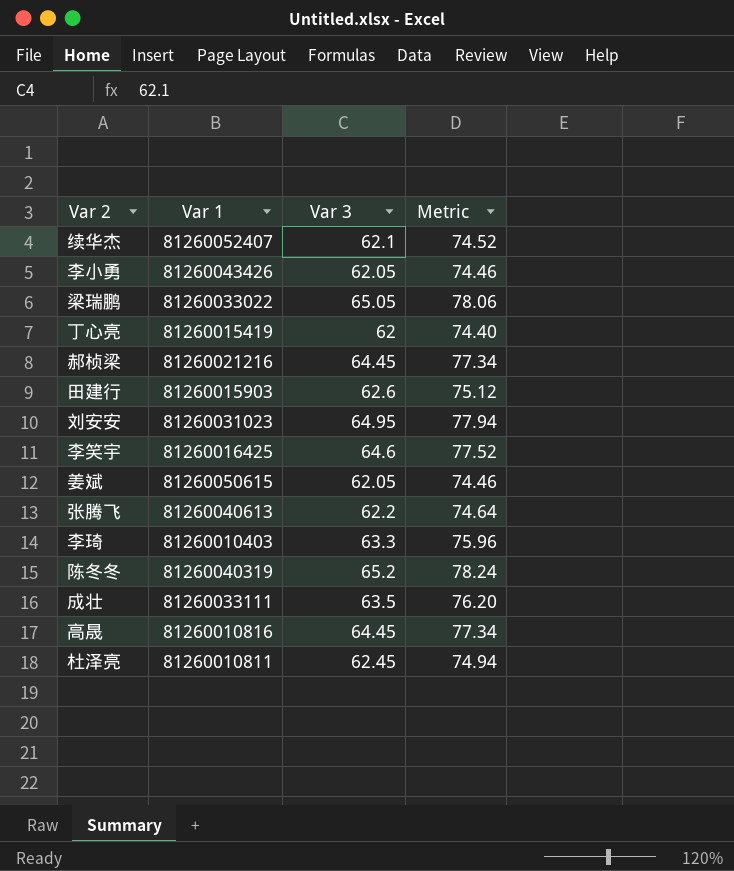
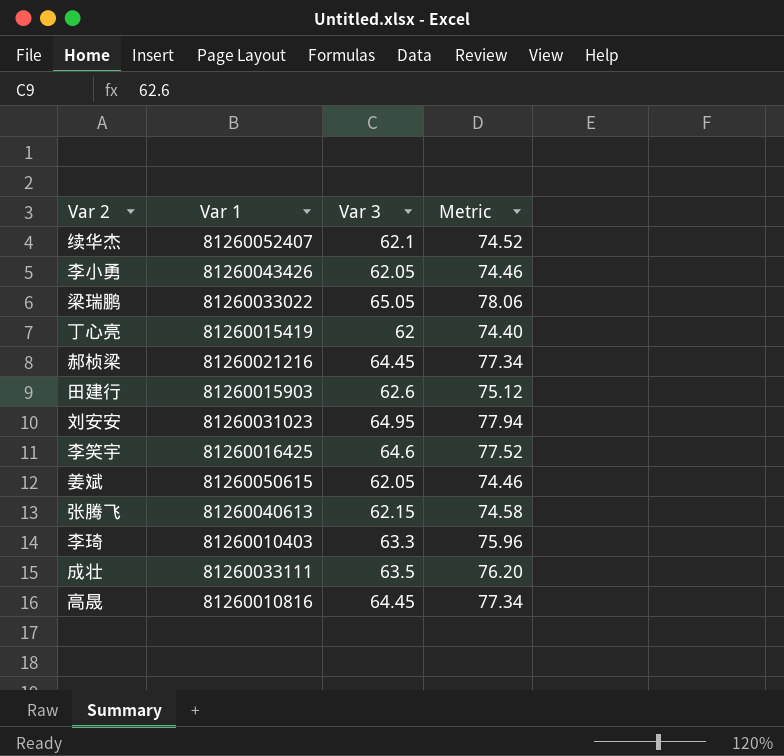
row 陈冬冬: 81260040319 | 65.2 | 78.24 -> none
row 杜泽亮: 81260010811 | 62.45 | 74.94 -> none
张腾飞 | Var 3: 62.2 -> 62.15
张腾飞 | Metric: 74.64 -> 74.58

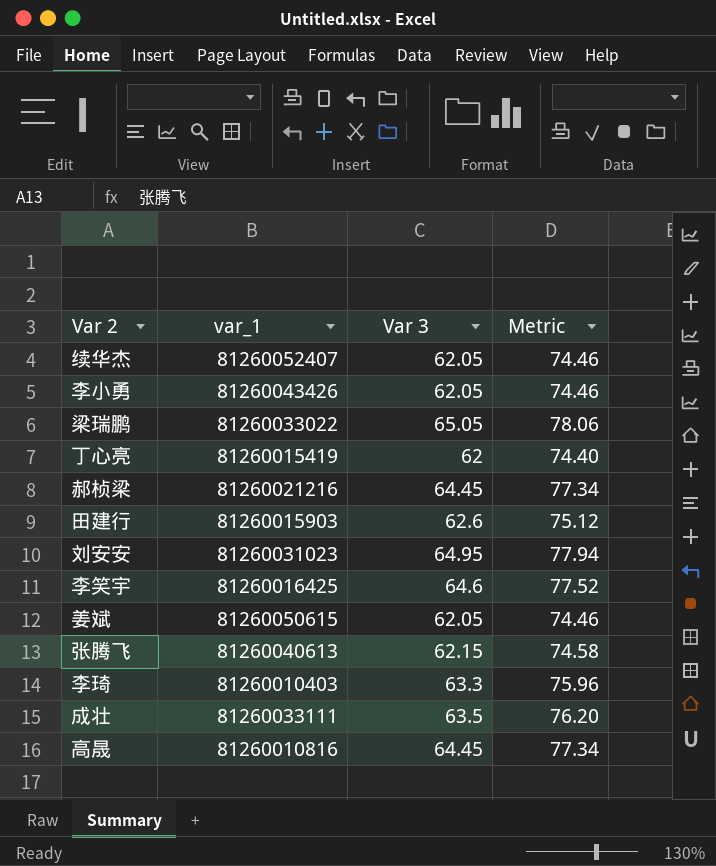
column name: Var 1 -> var_1
续华杰 | Var 3: 62.1 -> 62.05
续华杰 | Metric: 74.52 -> 74.46

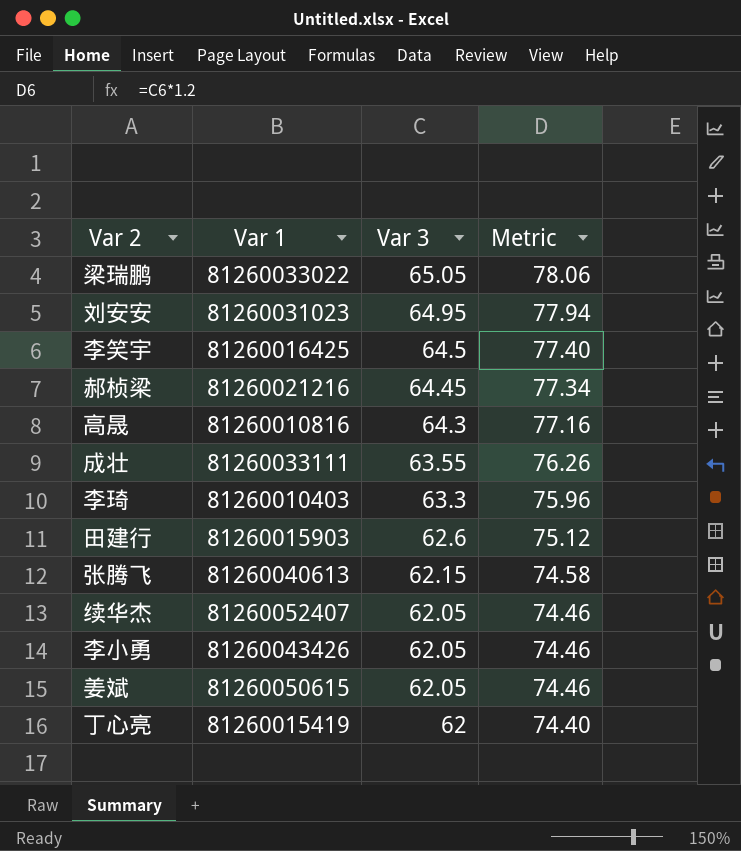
row order: none -> Var 3 descending
column name: var_1 -> Var 1
李笑宇 | Var 3: 64.6 -> 64.5
李笑宇 | Metric: 77.52 -> 77.40
高晟 | Var 3: 64.45 -> 64.3
高晟 | Metric: 77.34 -> 77.16
成壮 | Var 3: 63.5 -> 63.55
成壮 | Metric: 76.20 -> 76.26

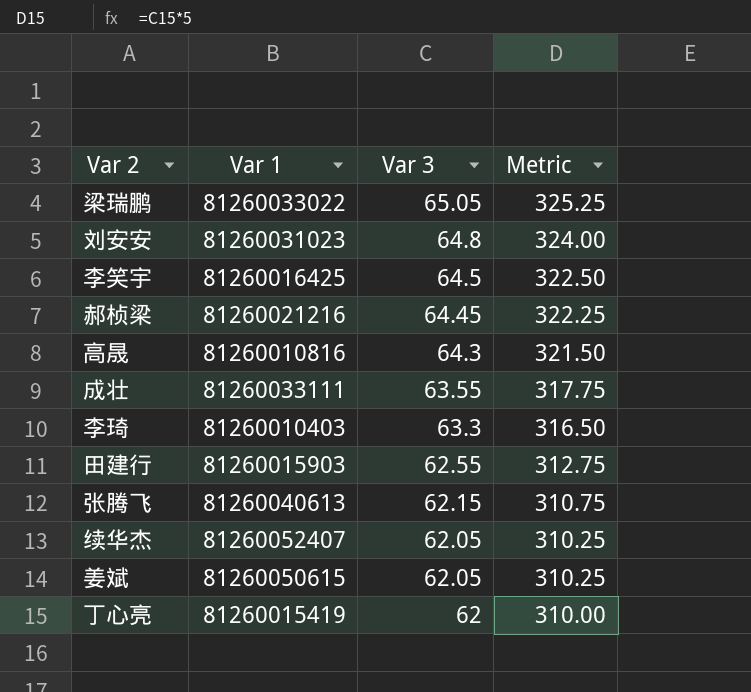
column Metric | formula: [Var 3] * 1.2 -> [Var 3] * 5
row 李小勇: 81260043426 | 62.05 | 74.46 -> none
刘安安 | Var 3: 64.95 -> 64.8
田建行 | Var 3: 62.6 -> 62.55

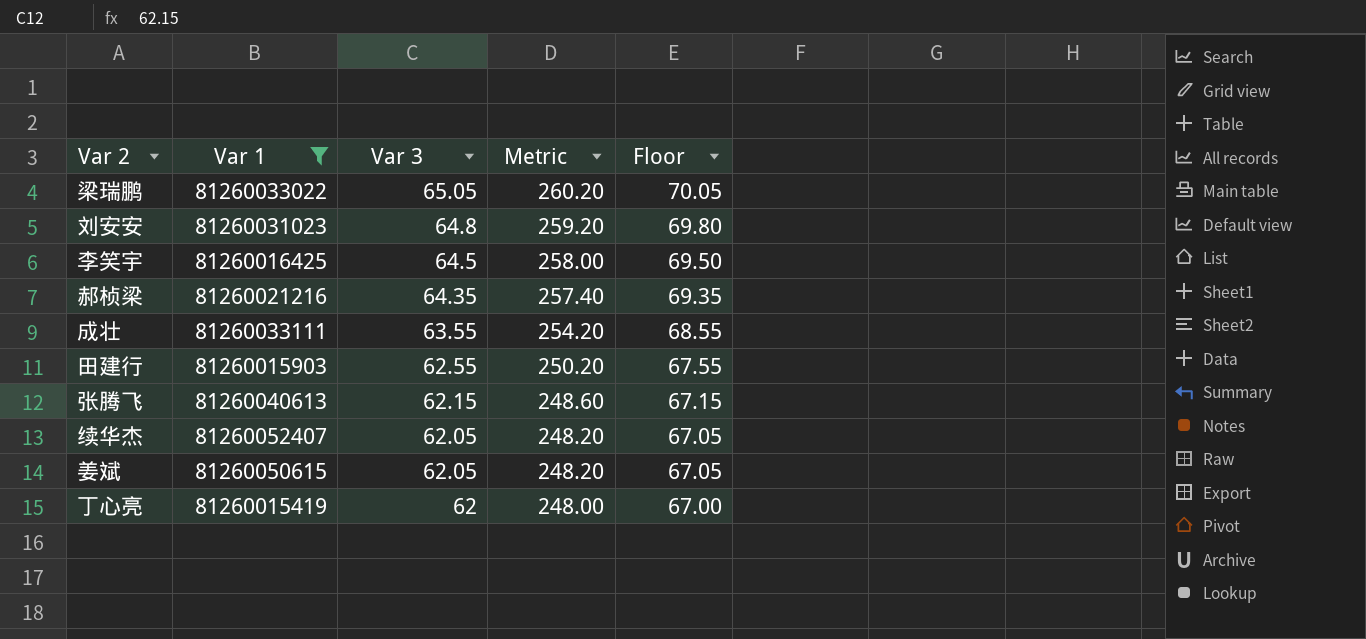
filter: none -> Var 1 >= 81260015419
column Metric | formula: [Var 3] * 5 -> [Var 3] * 4
column Floor | formula: none -> [Var 3] + 5
郝桢梁 | Var 3: 64.45 -> 64.35

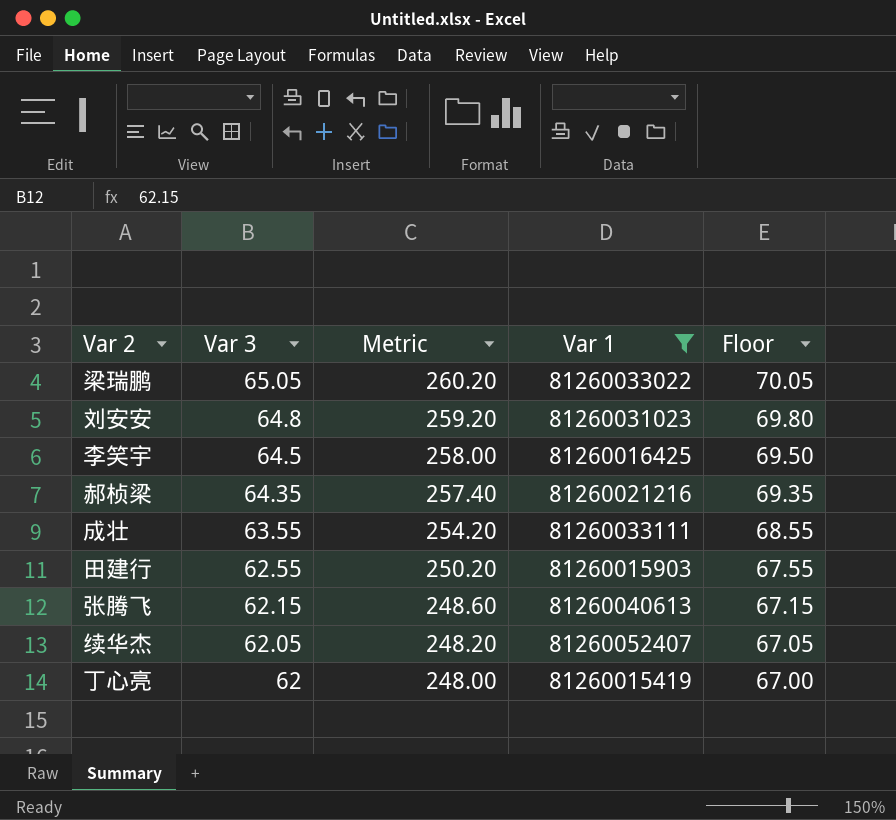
column Var 1 | position: 2 -> 4
row 姜斌: 81260050615 | 62.05 | 248.20 | 67.05 -> none

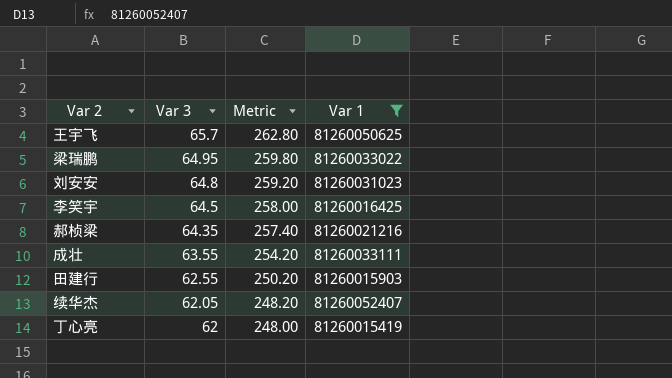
column Floor | formula: [Var 3] + 5 -> none
row 张腾飞: 62.15 | 248.60 | 81260040613 | 67.15 -> none
row 王宇飞: none -> 65.7 | 262.80 | 81260050625
梁瑞鹏 | Var 3: 65.05 -> 64.95
梁瑞鹏 | Metric: 260.20 -> 259.80

